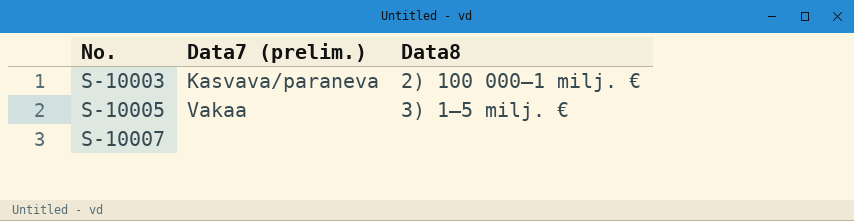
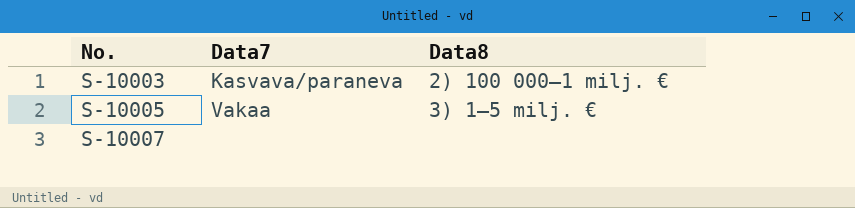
column name: Data7 (prelim.) -> Data7

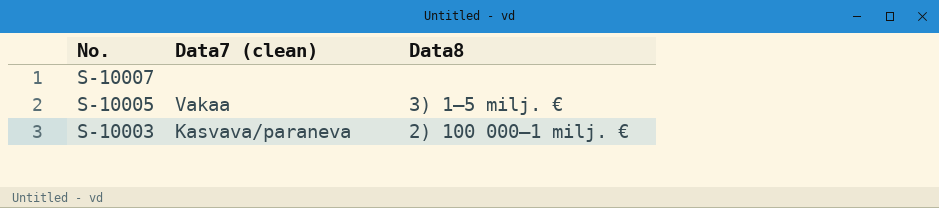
row order: No. ascending -> No. descending
column name: Data7 -> Data7 (clean)

